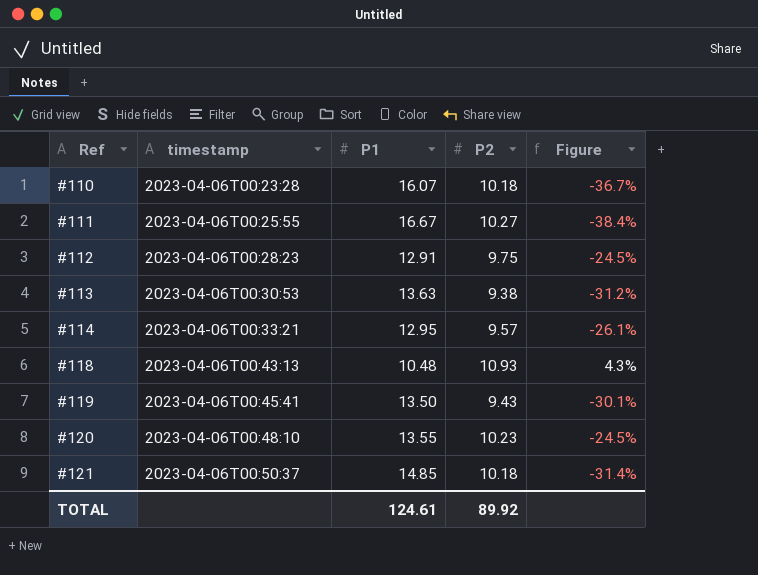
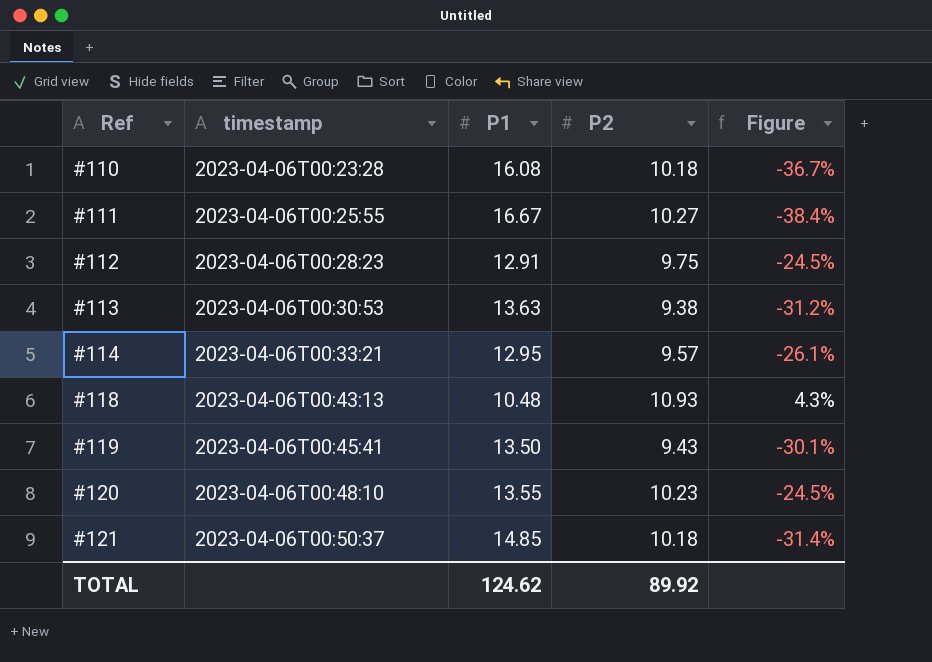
#110 | P1: 16.07 -> 16.08
TOTAL | P1: 124.61 -> 124.62

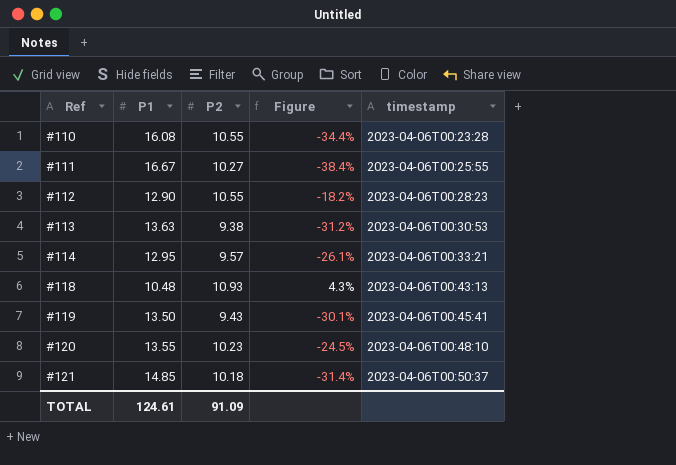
column timestamp | position: 2 -> 5
#110 | P2: 10.18 -> 10.55
#110 | Figure: -36.7% -> -34.4%
#112 | P1: 12.91 -> 12.90
#112 | P2: 9.75 -> 10.55
#112 | Figure: -24.5% -> -18.2%
TOTAL | P1: 124.62 -> 124.61
TOTAL | P2: 89.92 -> 91.09

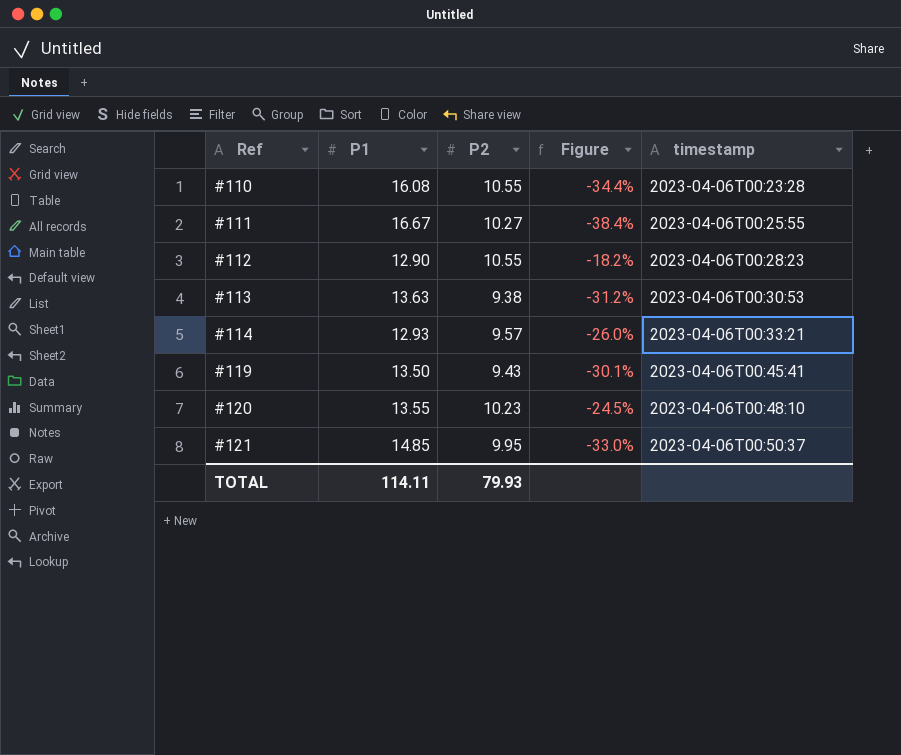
row #118: 10.48 | 10.93 | 4.3% | 2023-04-06T00:43:13 -> none
#114 | P1: 12.95 -> 12.93
#114 | Figure: -26.1% -> -26.0%
#121 | P2: 10.18 -> 9.95
#121 | Figure: -31.4% -> -33.0%
TOTAL | P1: 124.61 -> 114.11
TOTAL | P2: 91.09 -> 79.93

